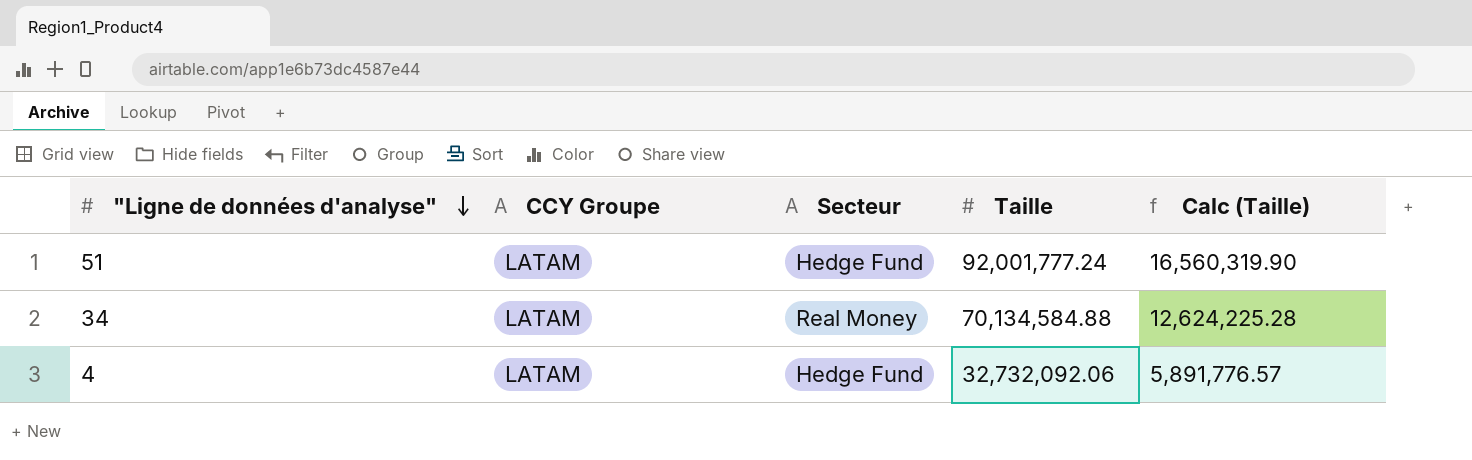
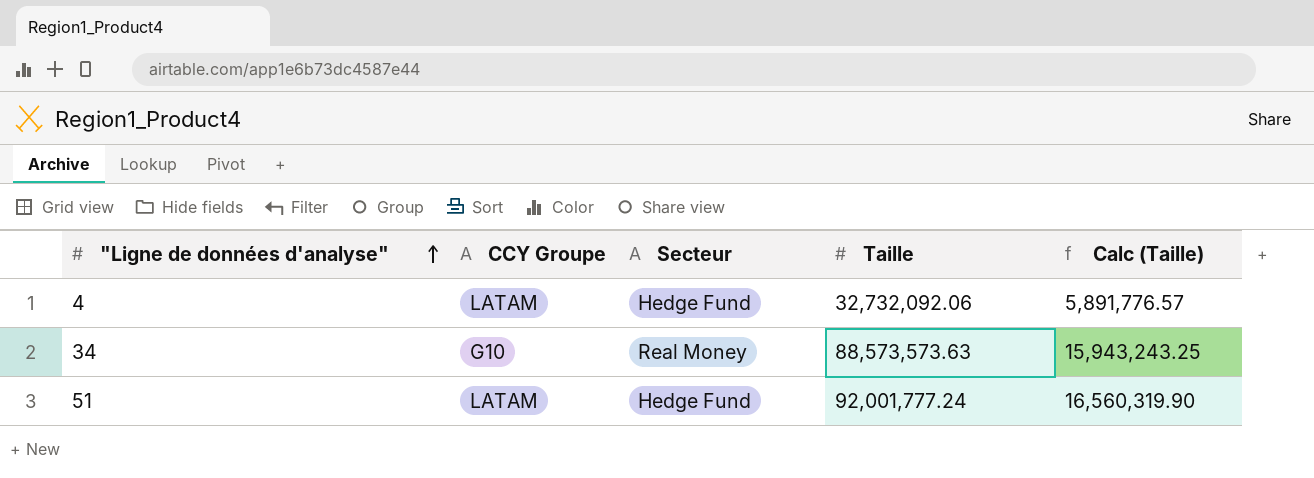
row order: "Ligne de données d'analyse" descending -> "Ligne de données d'analyse" ascending
34 | CCY Groupe: LATAM -> G10
34 | Taille: 70,134,584.88 -> 88,573,573.63
34 | Calc (Taille): 12,624,225.28 -> 15,943,243.25

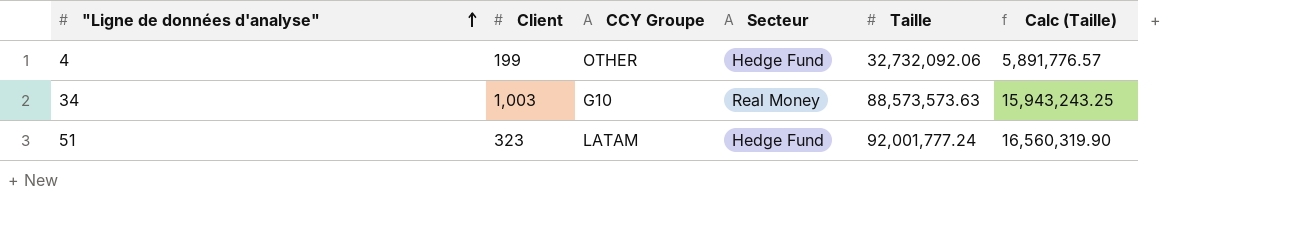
column Client | position: none -> 2
4 | CCY Groupe: LATAM -> OTHER

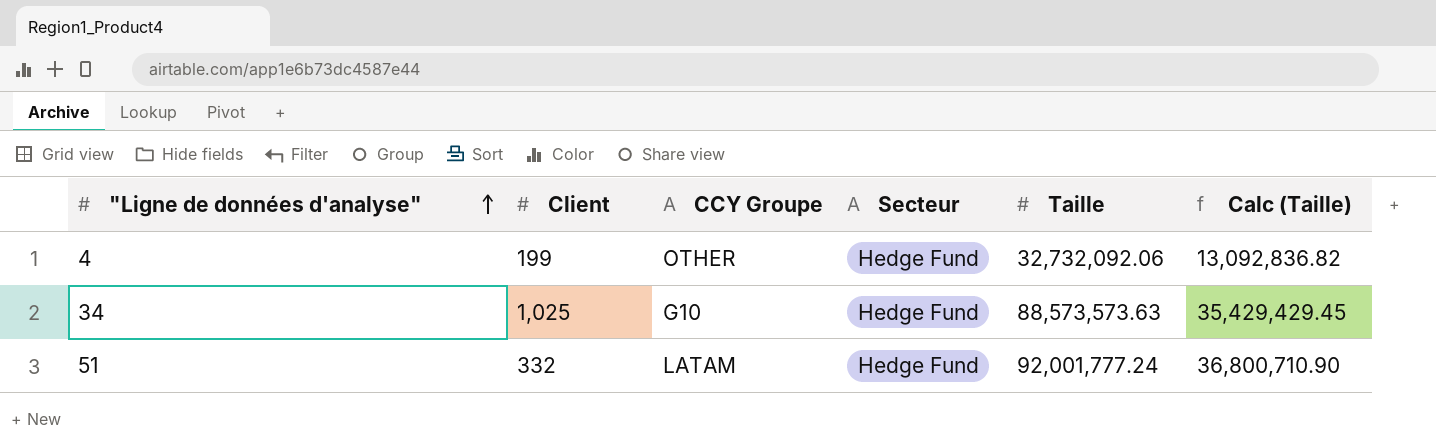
column Calc (Taille) | formula: [Taille] * 0.18 -> [Taille] * 0.4
34 | Client: 1,003 -> 1,025
34 | Secteur: Real Money -> Hedge Fund
51 | Client: 323 -> 332

